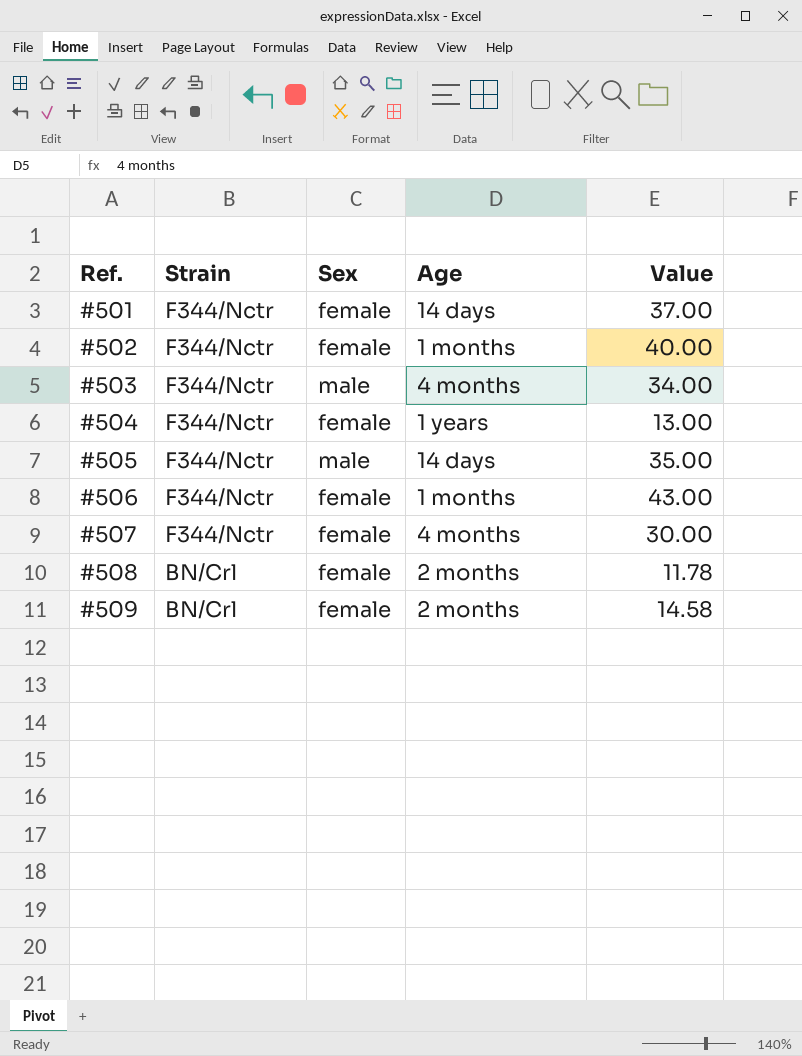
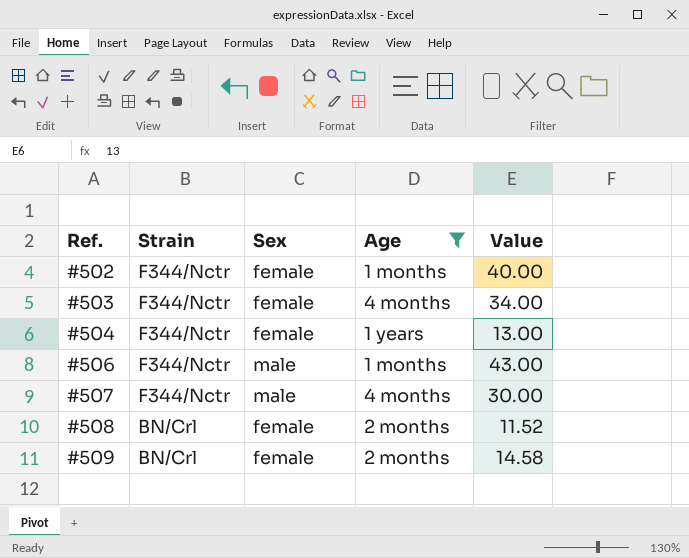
filter: none -> Age != 14 days
#503 | Sex: male -> female
#506 | Sex: female -> male
#507 | Sex: female -> male
#508 | Value: 11.78 -> 11.52

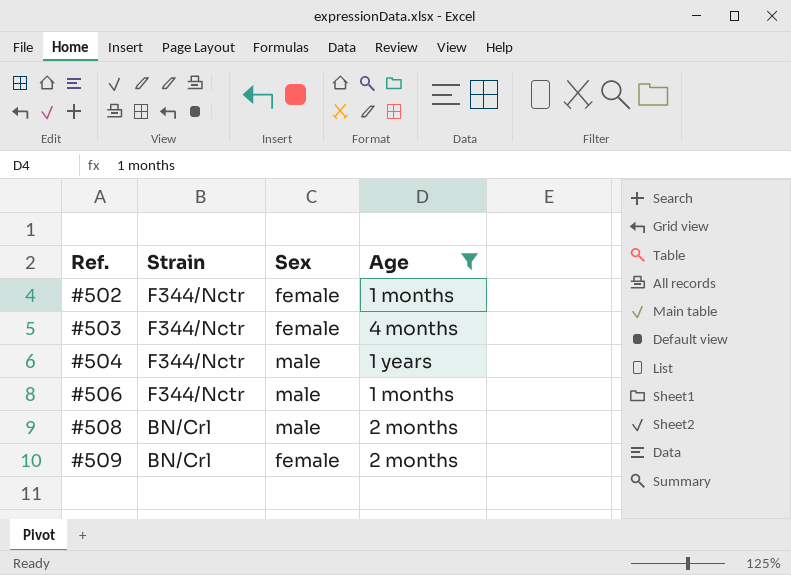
column Value | position: 5 -> none
row #507: F344/Nctr | male | 4 months | 30.00 -> none
#504 | Sex: female -> male
#508 | Sex: female -> male

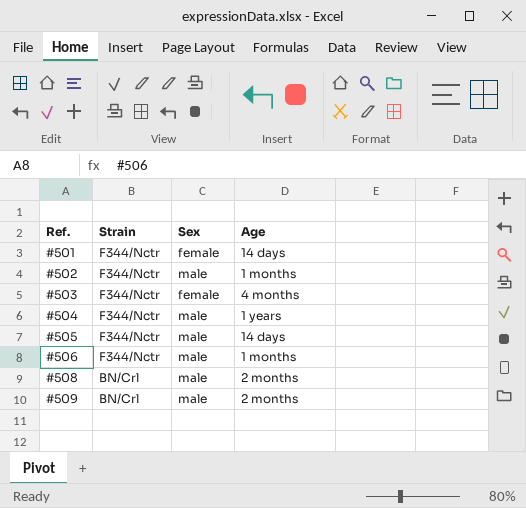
filter: Age != 14 days -> none
#502 | Sex: female -> male
#509 | Sex: female -> male

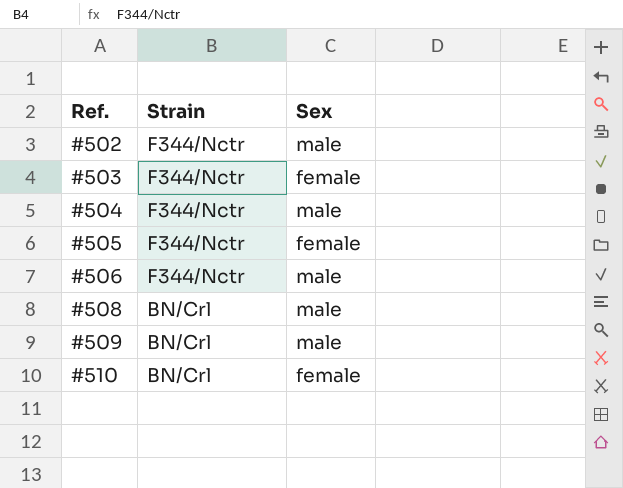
column Age | position: 4 -> none
row #501: F344/Nctr | female | 14 days -> none
#505 | Sex: male -> female
row #510: none -> BN/Crl | female

